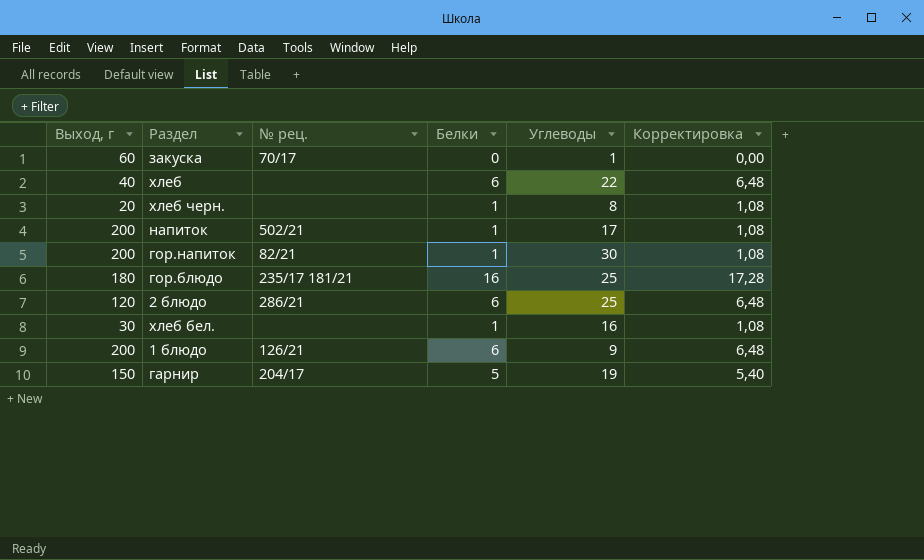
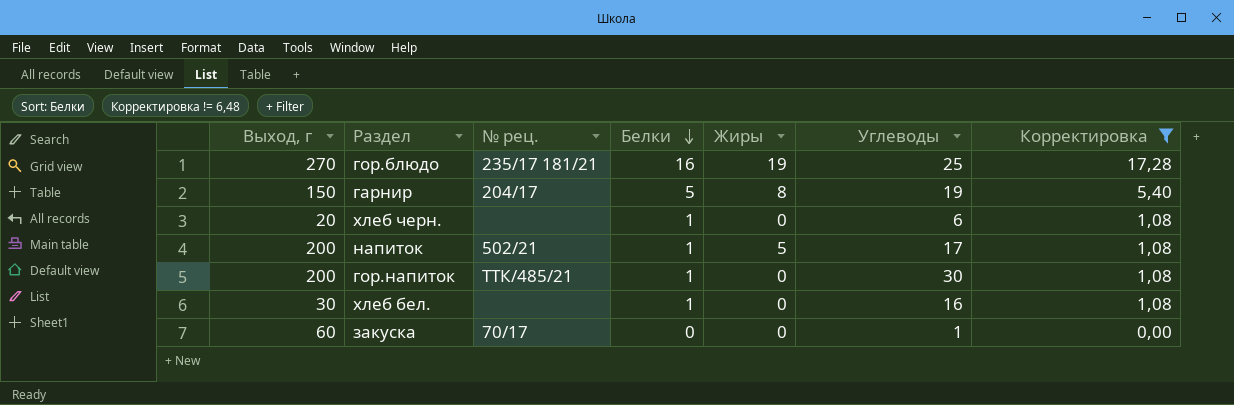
filter: none -> Корректировка != 6,48
row order: none -> Белки descending
column Жиры | position: none -> 5
гор.блюдо | Выход, г: 180 -> 270
хлеб черн. | Углеводы: 8 -> 6
гор.напиток | № рец.: 82/21 -> ТТК/485/21

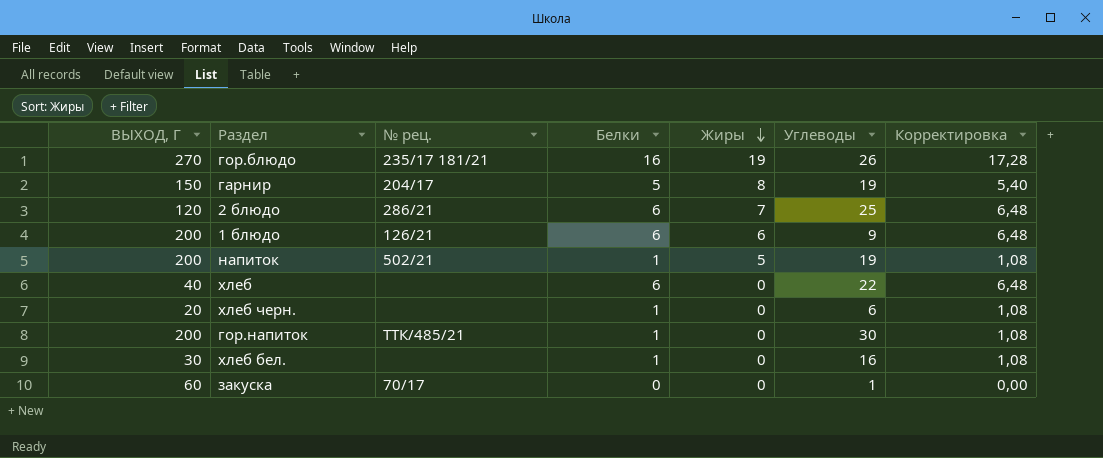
filter: Корректировка != 6,48 -> none
row order: Белки descending -> Жиры descending
column name: Выход, г -> ВЫХОД, Г
гор.блюдо | Углеводы: 25 -> 26
напиток | Углеводы: 17 -> 19

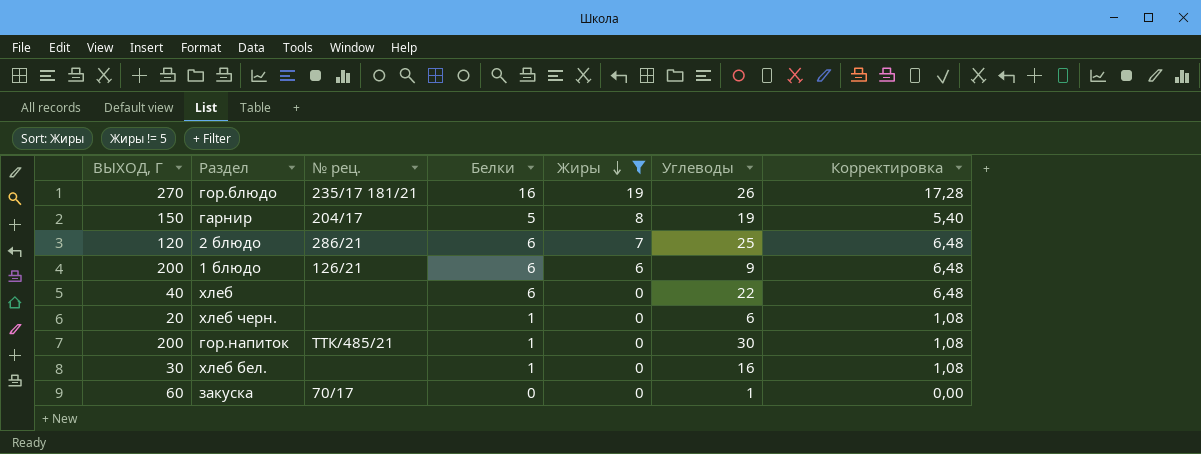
filter: none -> Жиры != 5

